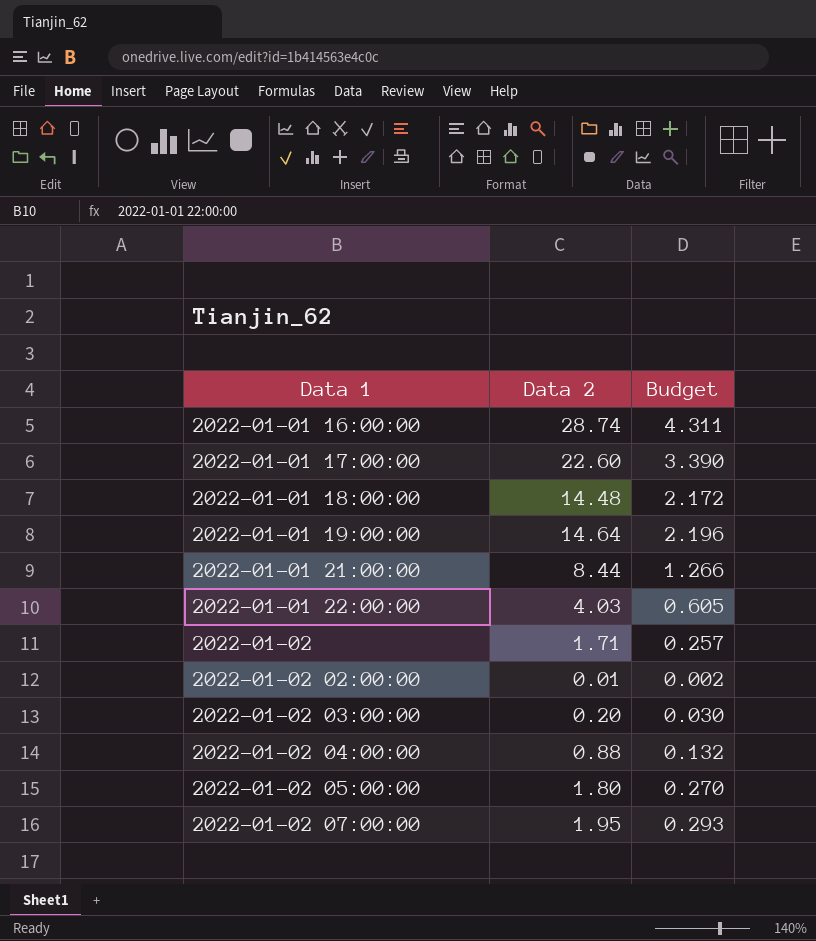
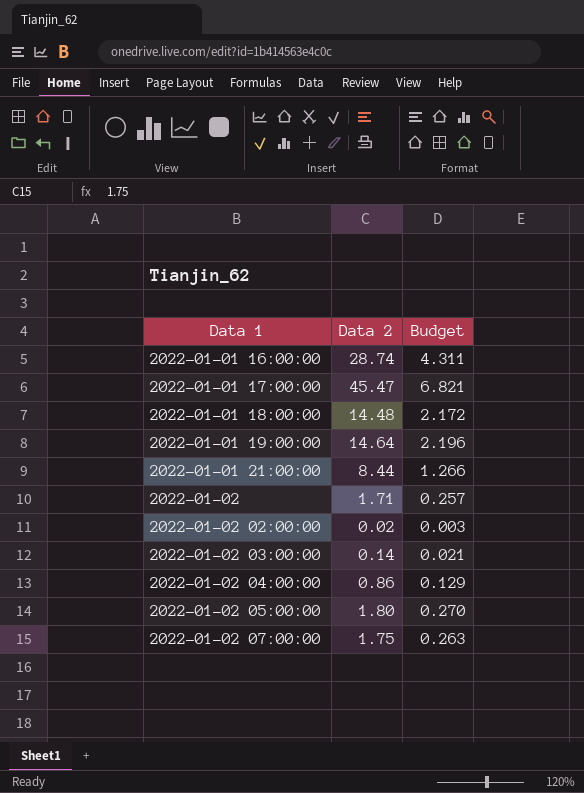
row 2022-01-01 22:00:00: 4.03 | 0.605 -> none
2022-01-01 17:00:00 | Data 2: 22.60 -> 45.47
2022-01-01 17:00:00 | Budget: 3.390 -> 6.821
2022-01-02 02:00:00 | Data 2: 0.01 -> 0.02
2022-01-02 02:00:00 | Budget: 0.002 -> 0.003
2022-01-02 03:00:00 | Data 2: 0.20 -> 0.14
2022-01-02 03:00:00 | Budget: 0.030 -> 0.021
2022-01-02 04:00:00 | Data 2: 0.88 -> 0.86
2022-01-02 04:00:00 | Budget: 0.132 -> 0.129
2022-01-02 07:00:00 | Data 2: 1.95 -> 1.75
2022-01-02 07:00:00 | Budget: 0.293 -> 0.263

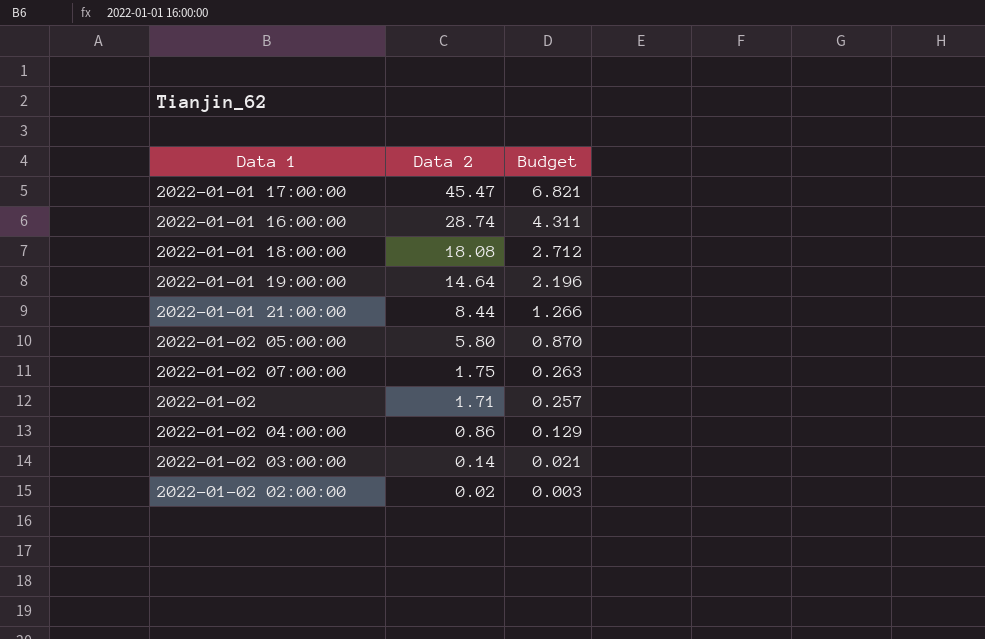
row order: Data 1 ascending -> Data 2 descending
2022-01-01 18:00:00 | Data 2: 14.48 -> 18.08
2022-01-01 18:00:00 | Budget: 2.172 -> 2.712
2022-01-02 05:00:00 | Data 2: 1.80 -> 5.80
2022-01-02 05:00:00 | Budget: 0.270 -> 0.870

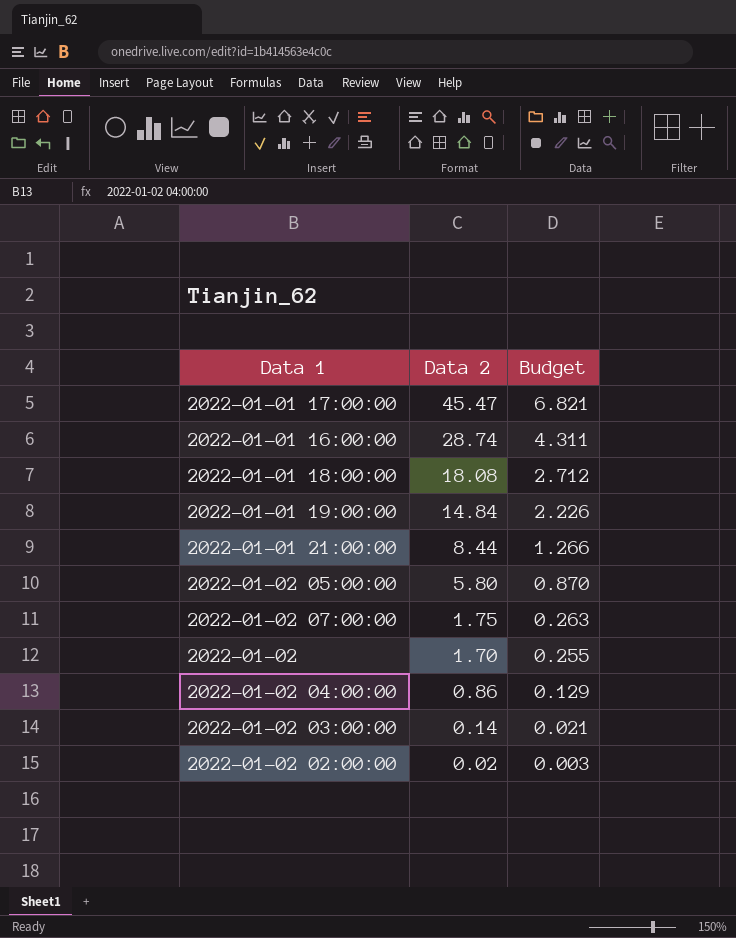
2022-01-01 19:00:00 | Data 2: 14.64 -> 14.84
2022-01-01 19:00:00 | Budget: 2.196 -> 2.226
2022-01-02 | Data 2: 1.71 -> 1.70
2022-01-02 | Budget: 0.257 -> 0.255

